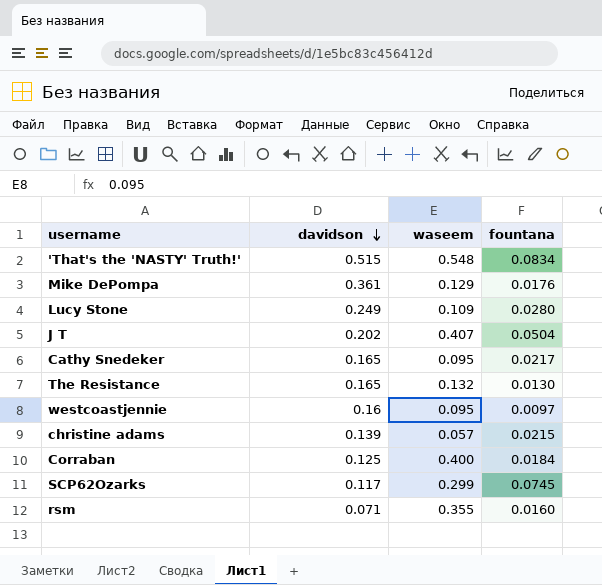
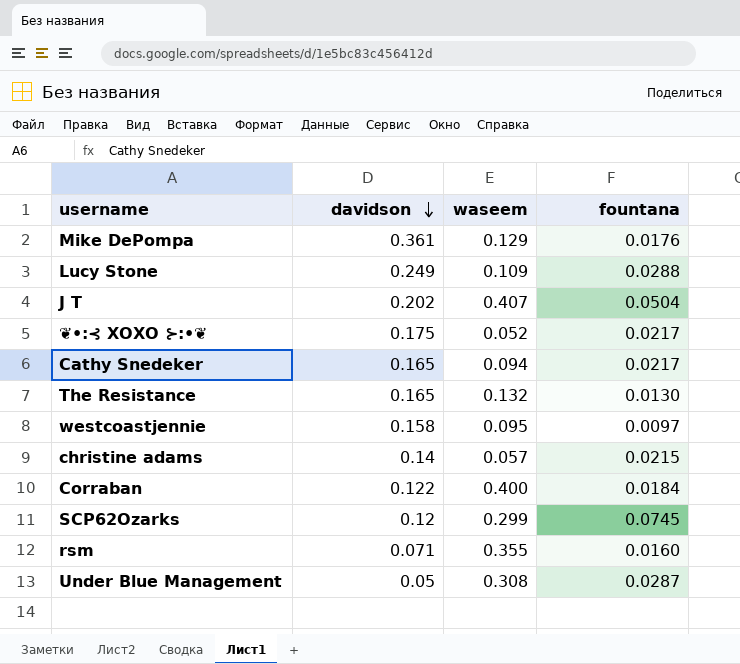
row 'That's the 'NASTY' Truth!': 0.515 | 0.548 | 0.0834 -> none
Lucy Stone | fountana: 0.0280 -> 0.0288
row ❦•:⊰ XOXO ⊱:•❦: none -> 0.175 | 0.052 | 0.0217
Cathy Snedeker | waseem: 0.095 -> 0.094
westcoastjennie | davidson: 0.16 -> 0.158
christine adams | davidson: 0.139 -> 0.14
Corraban | davidson: 0.125 -> 0.122
SCP62Ozarks | davidson: 0.117 -> 0.12
row Under Blue Management: none -> 0.05 | 0.308 | 0.0287

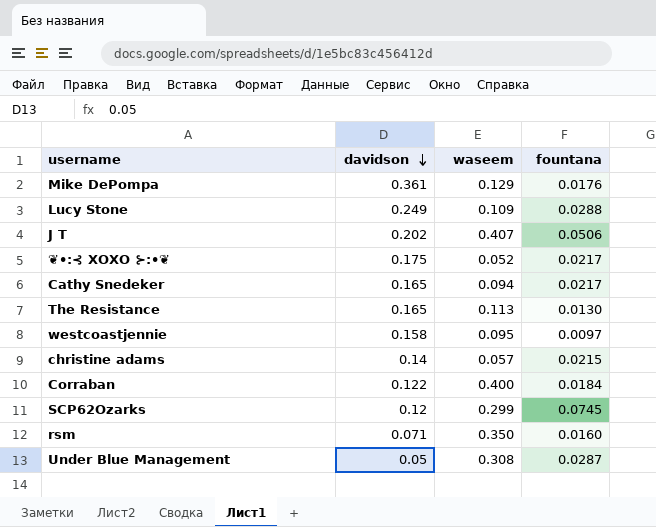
J T | fountana: 0.0504 -> 0.0506
The Resistance | waseem: 0.132 -> 0.113
rsm | waseem: 0.355 -> 0.350

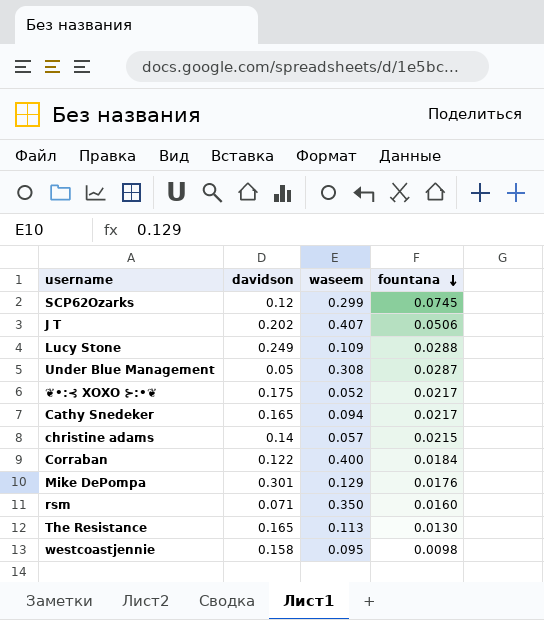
row order: davidson descending -> fountana descending
Mike DePompa | davidson: 0.361 -> 0.301
westcoastjennie | fountana: 0.0097 -> 0.0098

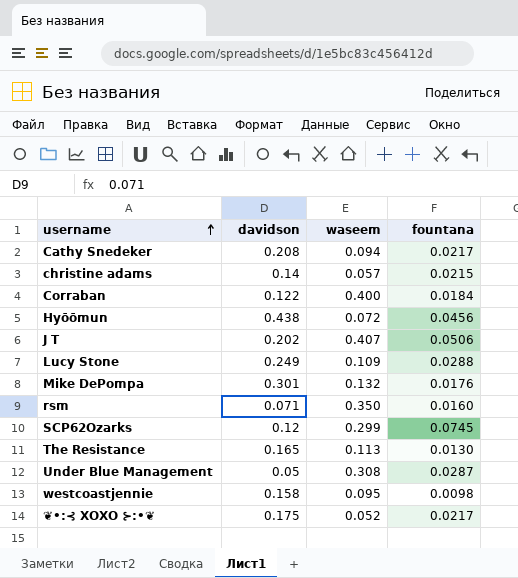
row order: fountana descending -> username ascending
Cathy Snedeker | davidson: 0.165 -> 0.208
row Hyōōmun: none -> 0.438 | 0.072 | 0.0456
Mike DePompa | waseem: 0.129 -> 0.132

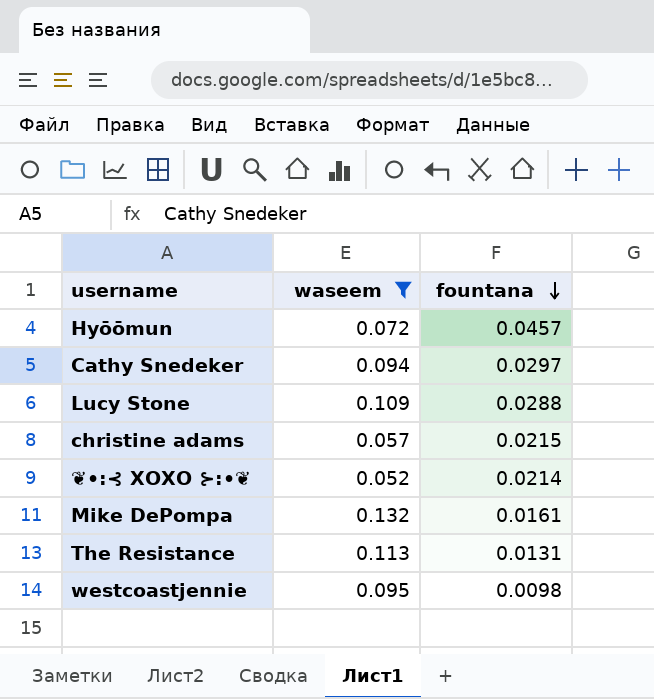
filter: none -> waseem <= 0.132
row order: username ascending -> fountana descending
column davidson | position: 2 -> none
Hyōōmun | fountana: 0.0456 -> 0.0457
Cathy Snedeker | fountana: 0.0217 -> 0.0297
❦•:⊰ XOXO ⊱:•❦ | fountana: 0.0217 -> 0.0214
Mike DePompa | fountana: 0.0176 -> 0.0161
The Resistance | fountana: 0.0130 -> 0.0131

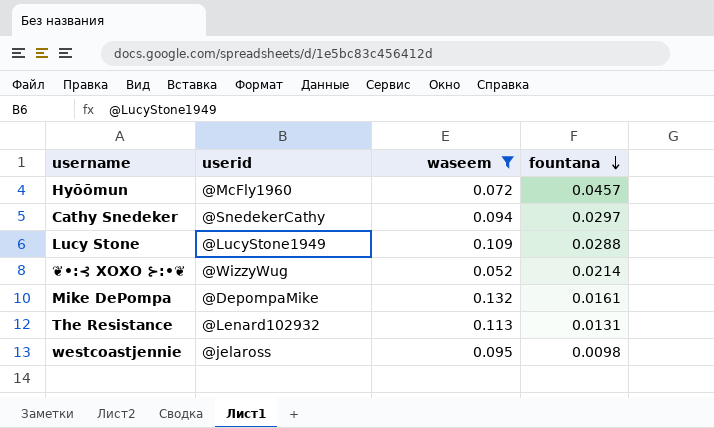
column userid | position: none -> 2
row christine adams: 0.057 | 0.0215 -> none

